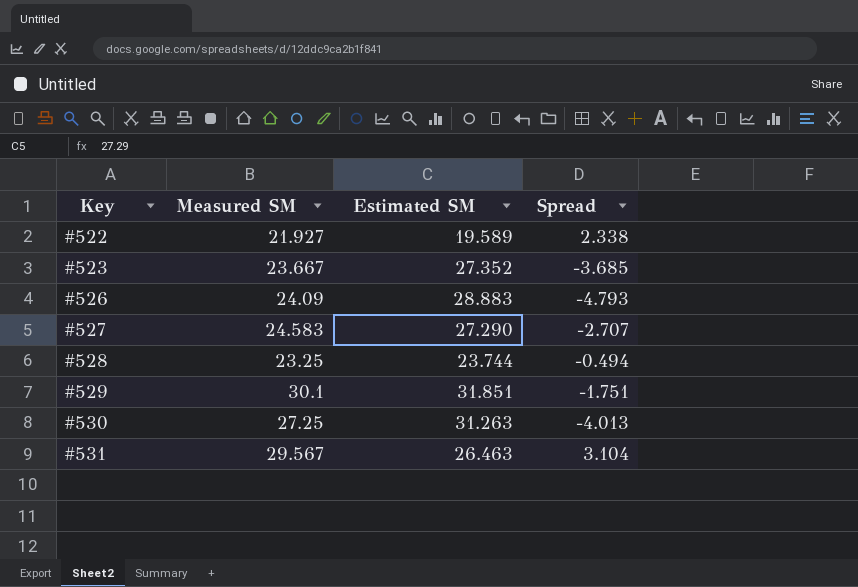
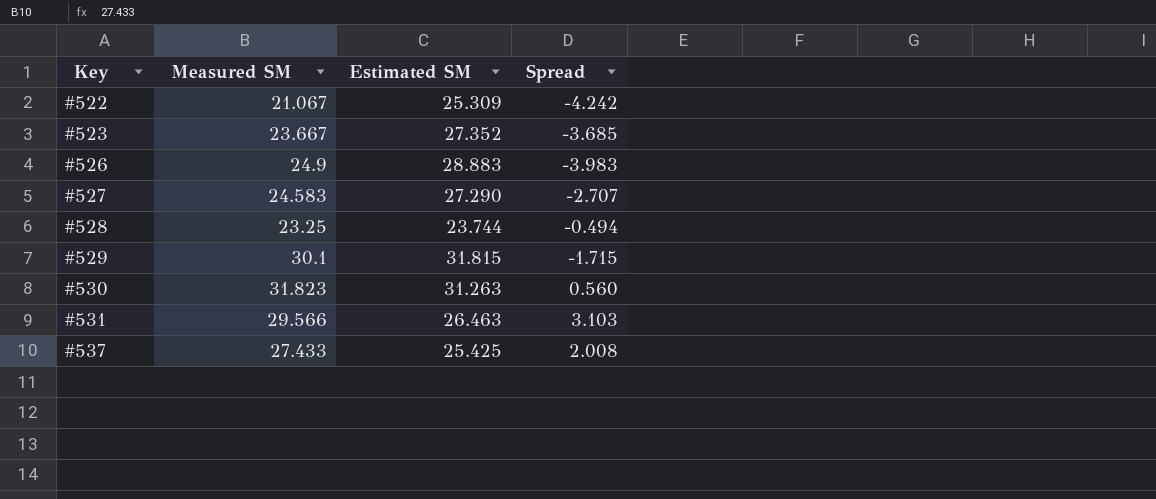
#522 | Measured SM: 21.927 -> 21.067
#522 | Estimated SM: 19.589 -> 25.309
#522 | Spread: 2.338 -> -4.242
#526 | Measured SM: 24.09 -> 24.9
#526 | Spread: -4.793 -> -3.983
#529 | Estimated SM: 31.851 -> 31.815
#529 | Spread: -1.751 -> -1.715
#530 | Measured SM: 27.25 -> 31.823
#530 | Spread: -4.013 -> 0.560
#531 | Measured SM: 29.567 -> 29.566
#531 | Spread: 3.104 -> 3.103
row #537: none -> 27.433 | 25.425 | 2.008

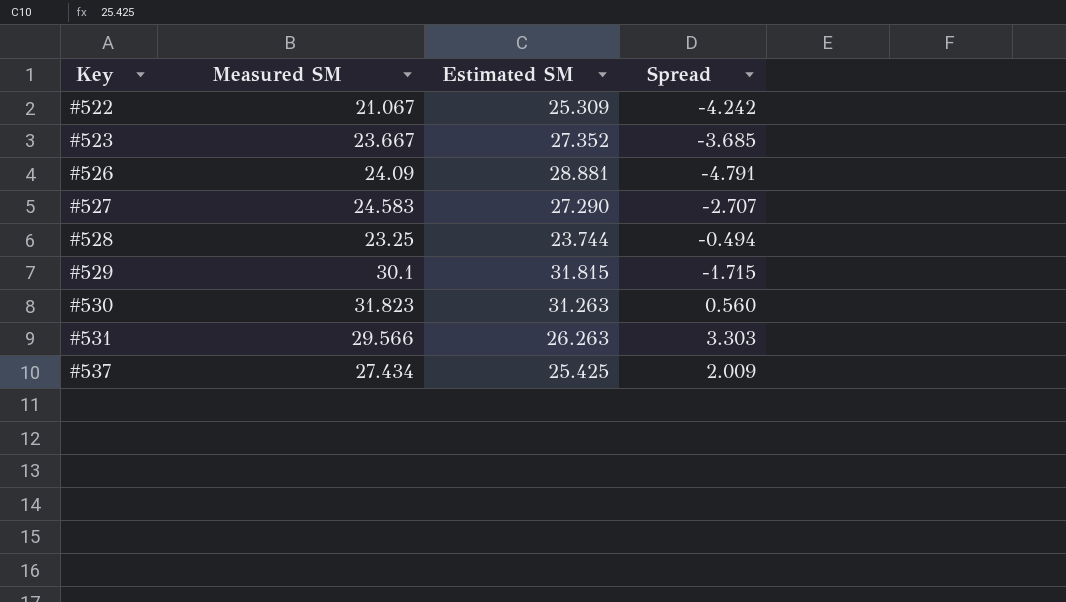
#526 | Measured SM: 24.9 -> 24.09
#526 | Estimated SM: 28.883 -> 28.881
#526 | Spread: -3.983 -> -4.791
#531 | Estimated SM: 26.463 -> 26.263
#531 | Spread: 3.103 -> 3.303
#537 | Measured SM: 27.433 -> 27.434
#537 | Spread: 2.008 -> 2.009

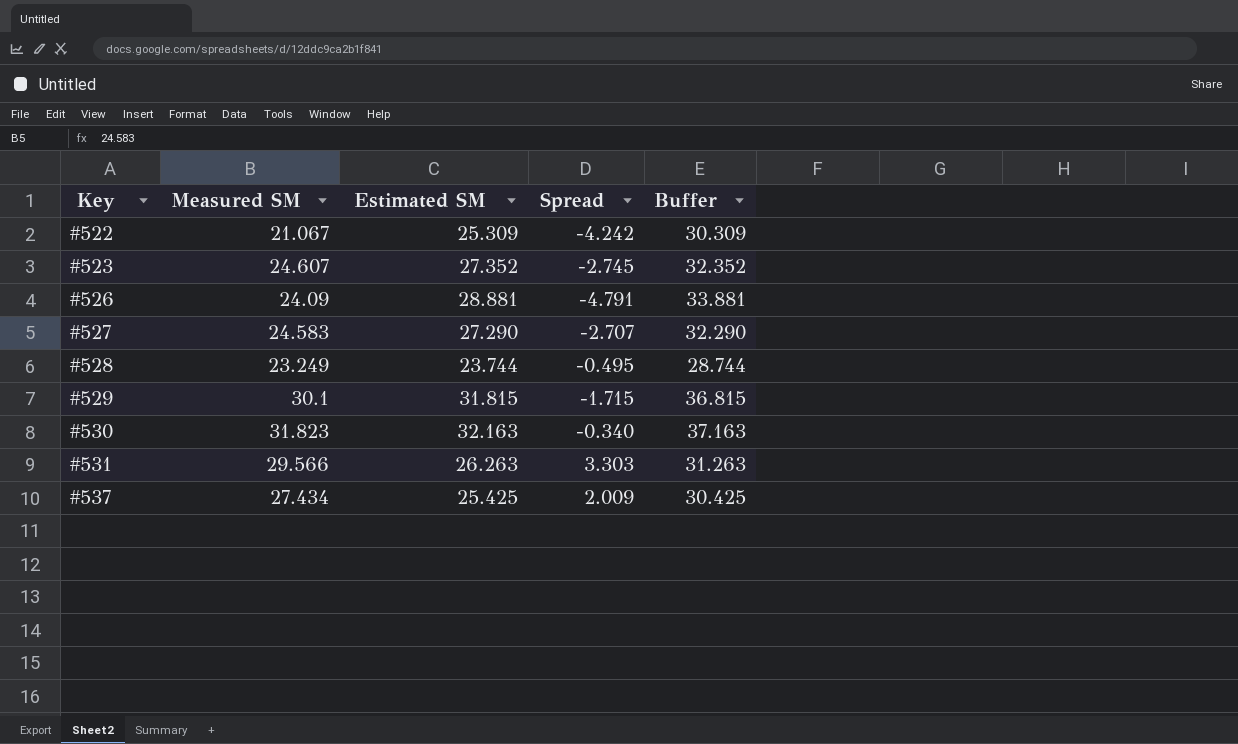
column Buffer | formula: none -> [Estimated SM] + 5
#523 | Measured SM: 23.667 -> 24.607
#523 | Spread: -3.685 -> -2.745
#528 | Measured SM: 23.25 -> 23.249
#528 | Spread: -0.494 -> -0.495
#530 | Estimated SM: 31.263 -> 32.163
#530 | Spread: 0.560 -> -0.340

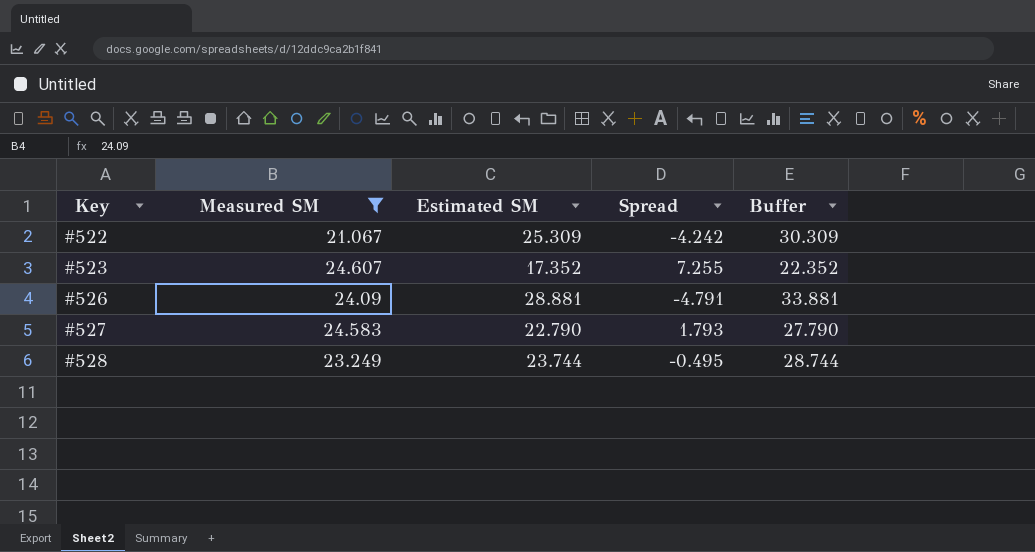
filter: none -> Measured SM <= 24.607
#523 | Estimated SM: 27.352 -> 17.352
#523 | Spread: -2.745 -> 7.255
#523 | Buffer: 32.352 -> 22.352
#527 | Estimated SM: 27.290 -> 22.790
#527 | Spread: -2.707 -> 1.793
#527 | Buffer: 32.290 -> 27.790

